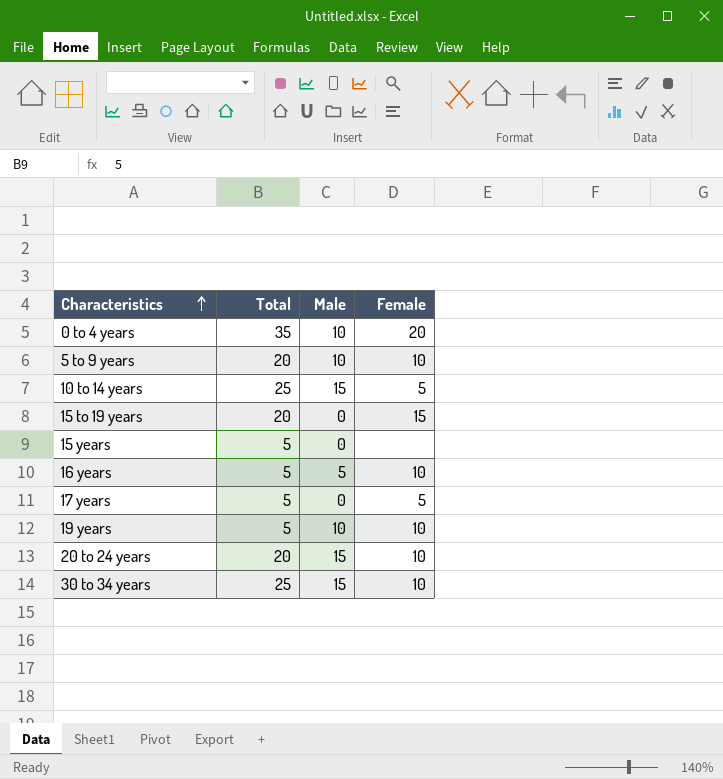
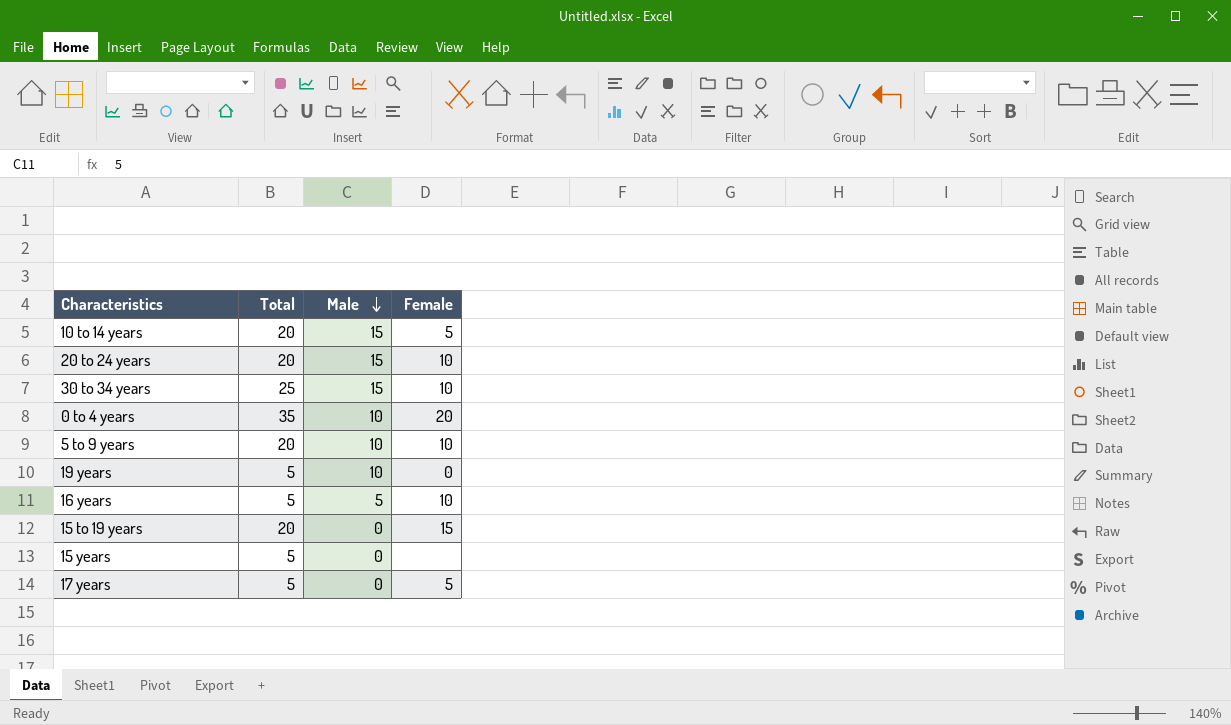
row order: Characteristics ascending -> Male descending
10 to 14 years | Total: 25 -> 20
19 years | Female: 10 -> 0

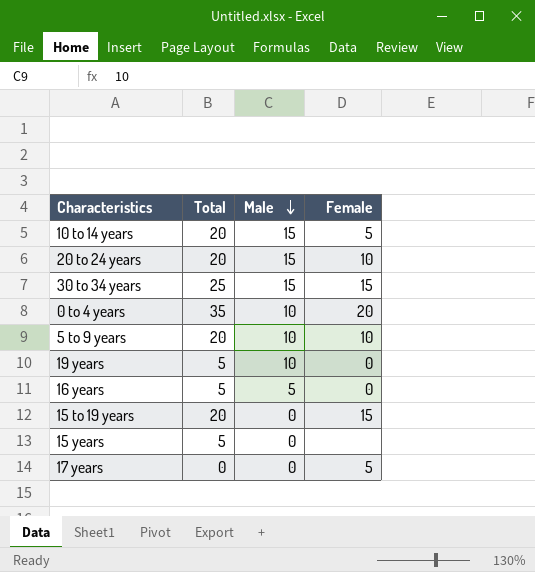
30 to 34 years | Female: 10 -> 15
16 years | Female: 10 -> 0
17 years | Total: 5 -> 0

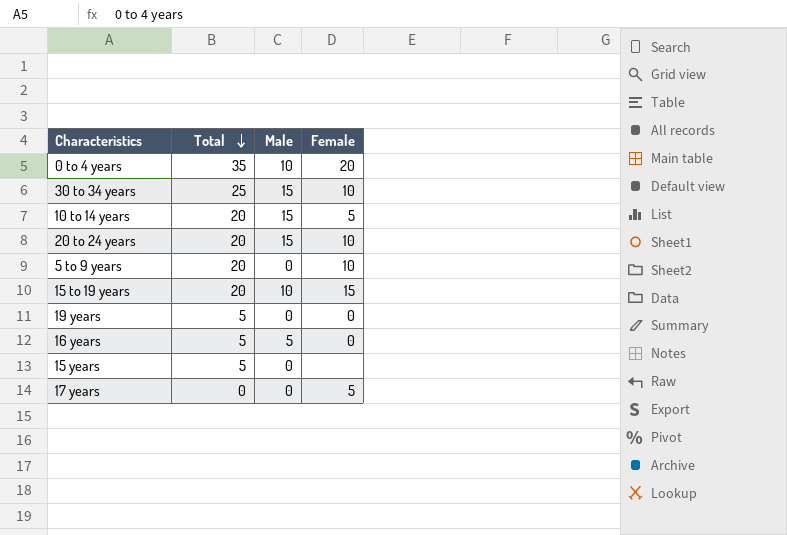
row order: Male descending -> Total descending
30 to 34 years | Female: 15 -> 10
5 to 9 years | Male: 10 -> 0
15 to 19 years | Male: 0 -> 10
19 years | Male: 10 -> 0

